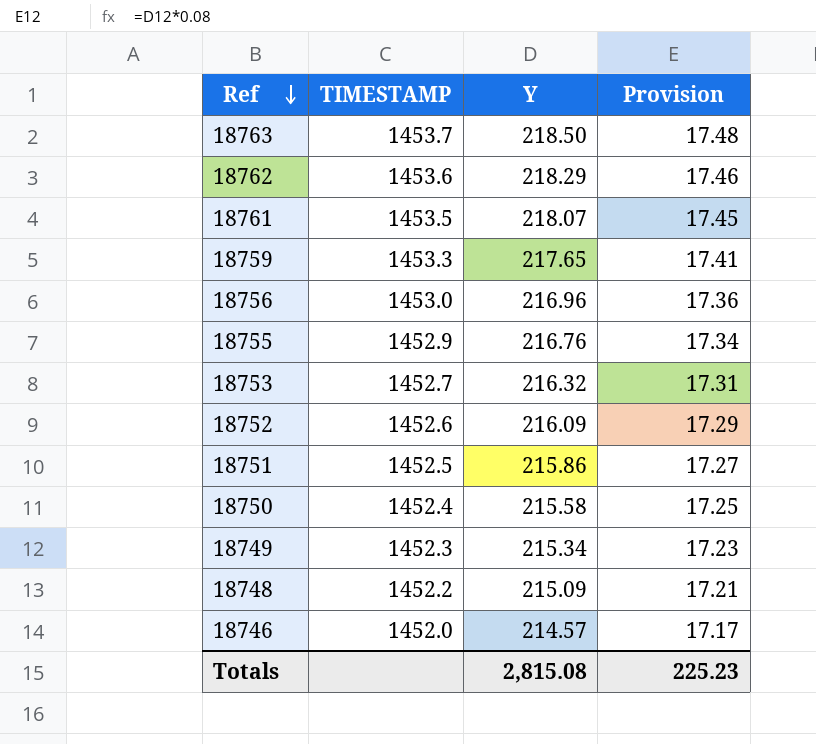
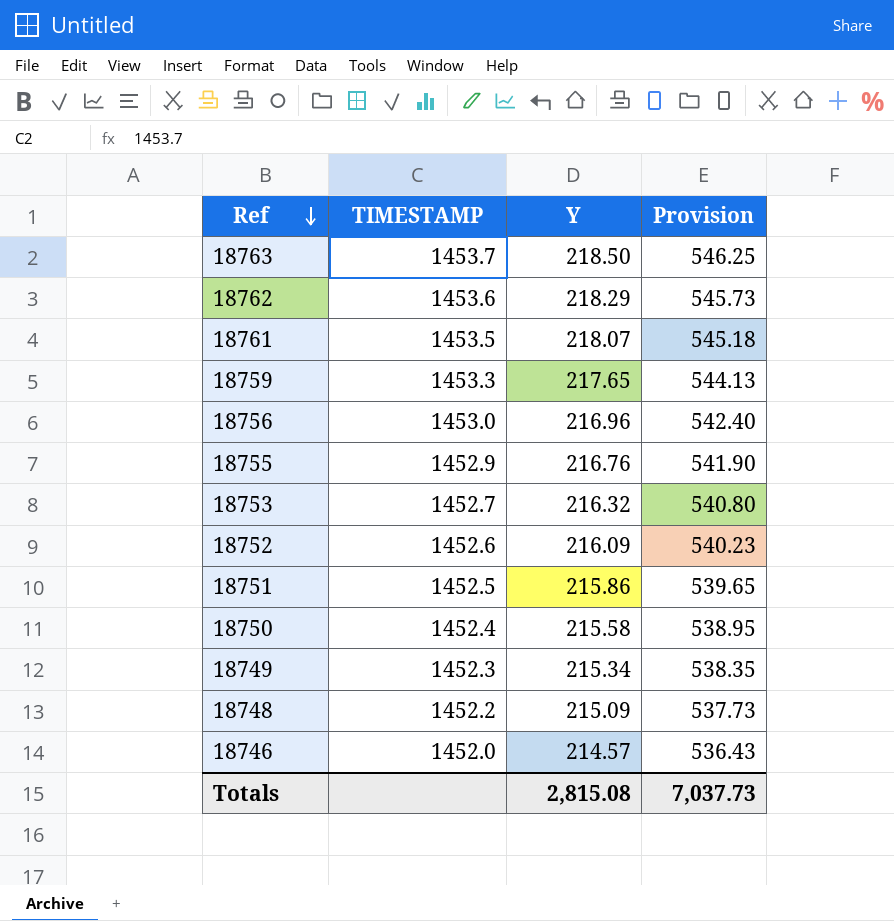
column Provision | formula: [Y] * 0.08 -> [Y] * 2.5
Totals | Provision: 225.23 -> 7,037.73

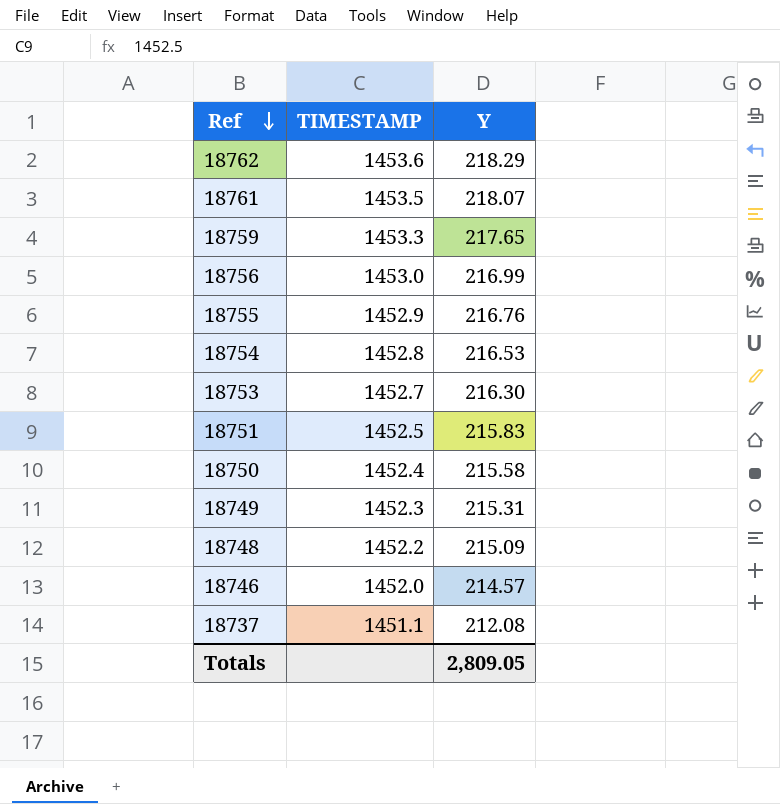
column Provision | formula: [Y] * 2.5 -> none
row 18763: 1453.7 | 218.50 | 546.25 -> none
row 18752: 1452.6 | 216.09 | 540.23 -> none
18756 | Y: 216.96 -> 216.99
row 18754: none -> 1452.8 | 216.53
18753 | Y: 216.32 -> 216.30
18751 | Y: 215.86 -> 215.83
18749 | Y: 215.34 -> 215.31
row 18737: none -> 1451.1 | 212.08
Totals | Y: 2,815.08 -> 2,809.05

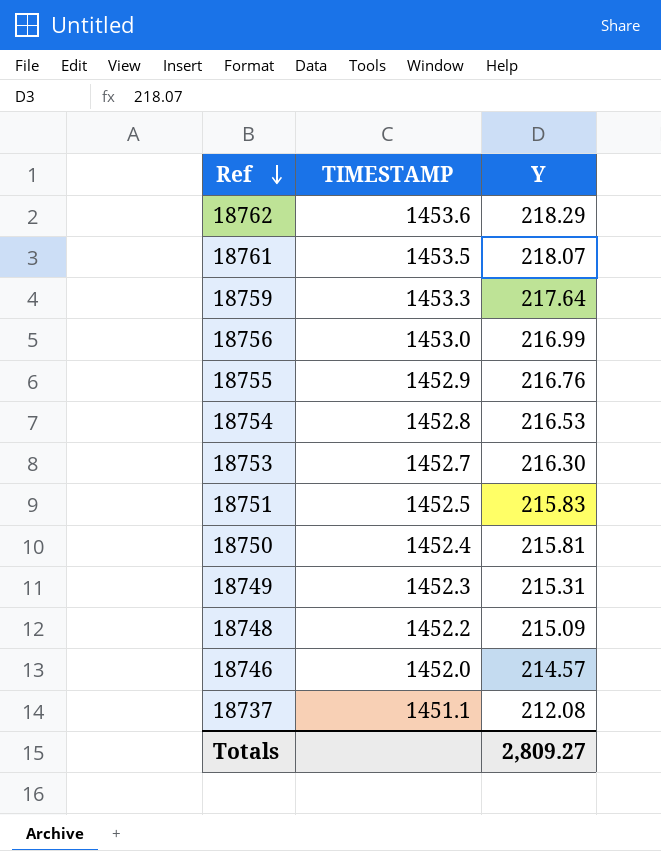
18759 | Y: 217.65 -> 217.64
18750 | Y: 215.58 -> 215.81
Totals | Y: 2,809.05 -> 2,809.27

